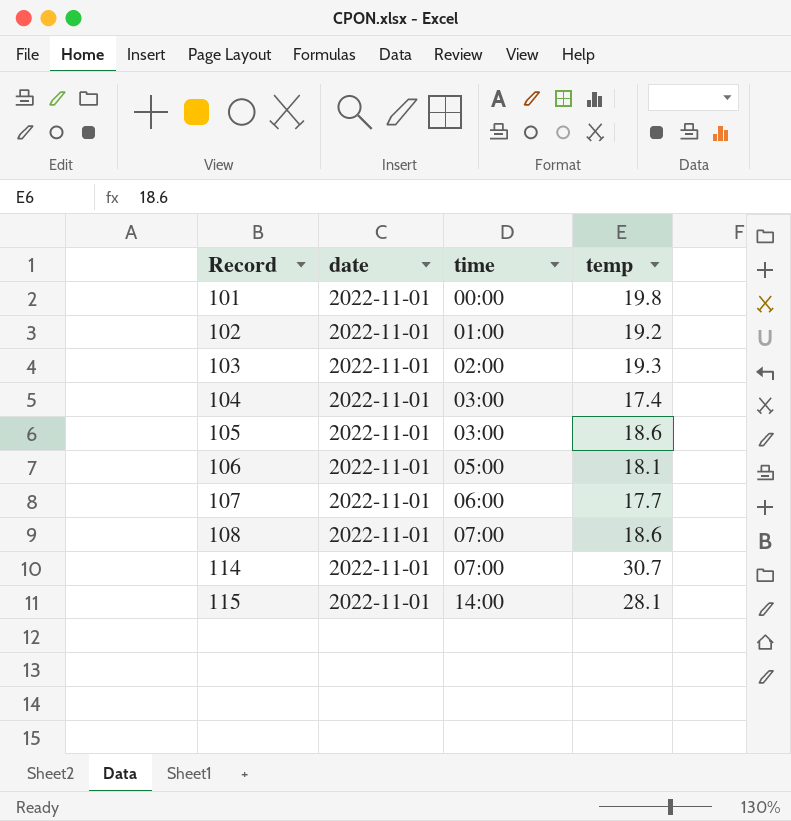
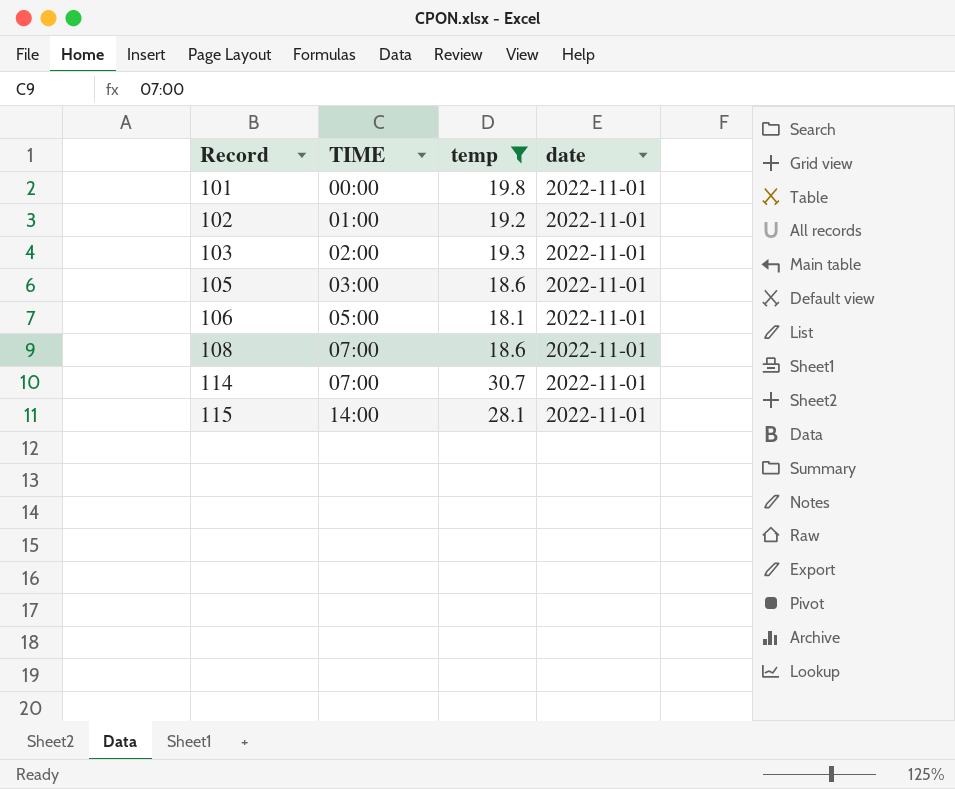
filter: none -> temp >= 18.1
column name: time -> TIME
column date | position: 2 -> 4

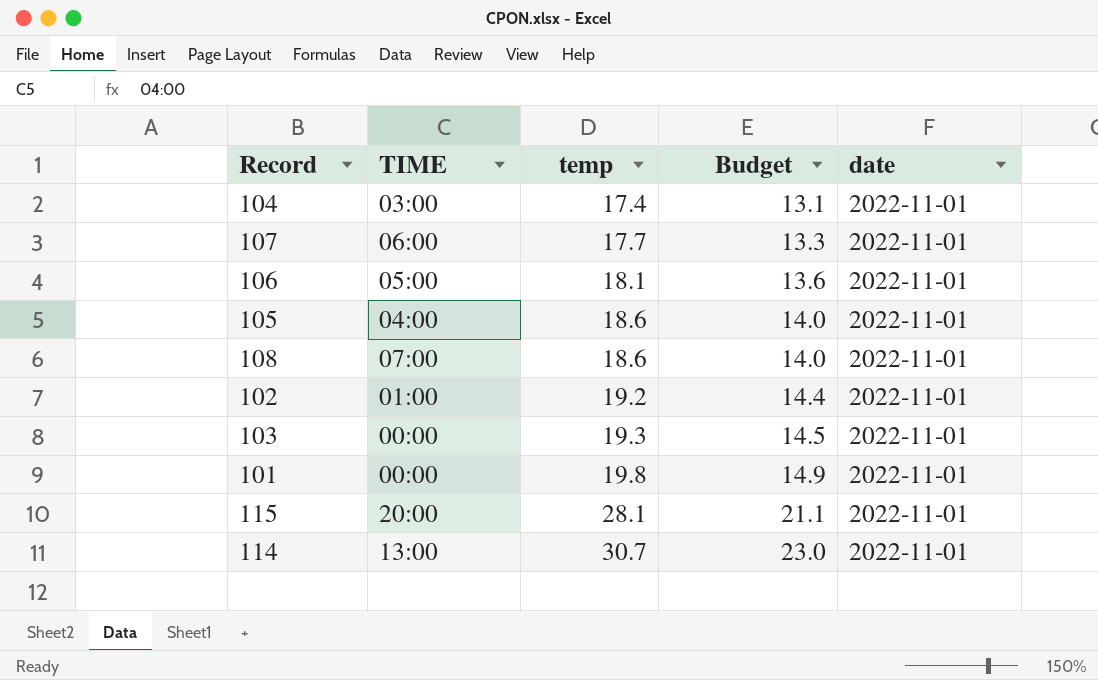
filter: temp >= 18.1 -> none
row order: Record ascending -> temp ascending
column Budget | formula: none -> [temp] * 0.75
105 | TIME: 03:00 -> 04:00
103 | TIME: 02:00 -> 00:00
115 | TIME: 14:00 -> 20:00
114 | TIME: 07:00 -> 13:00

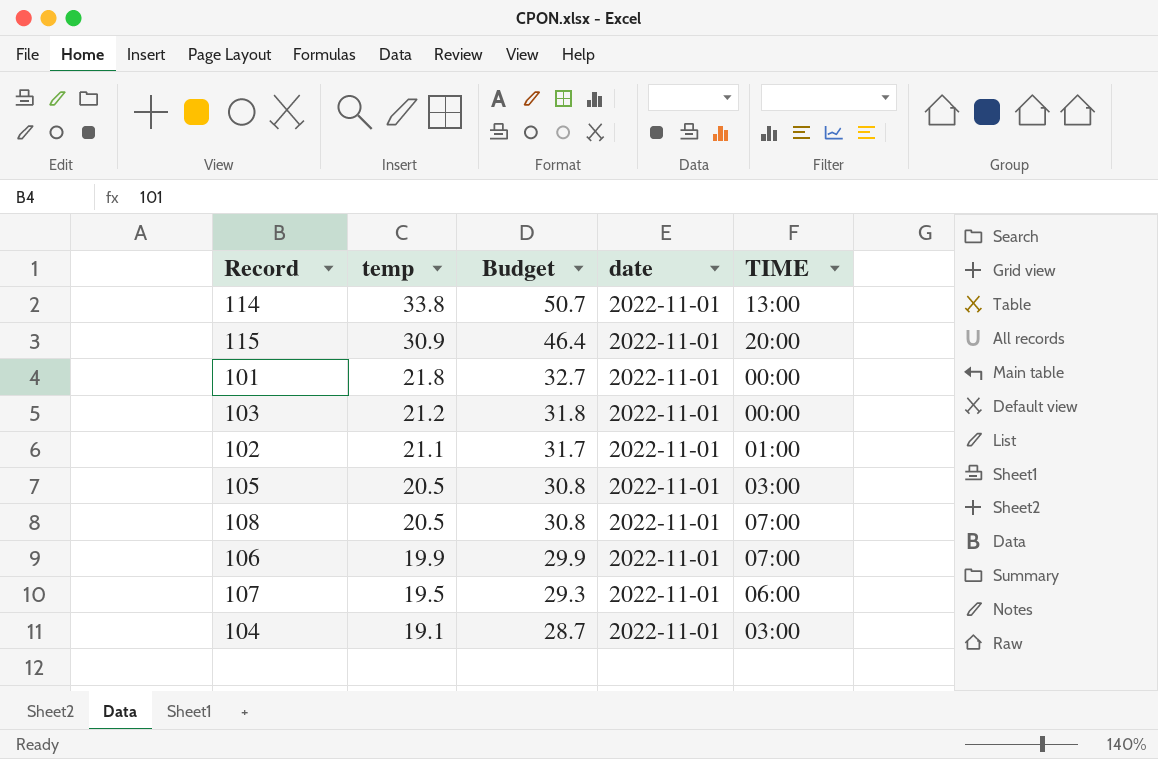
row order: temp ascending -> temp descending
column Budget | formula: [temp] * 0.75 -> [temp] * 1.5
column TIME | position: 2 -> 5
114 | temp: 30.7 -> 33.8
115 | temp: 28.1 -> 30.9
101 | temp: 19.8 -> 21.8
103 | temp: 19.3 -> 21.2
102 | temp: 19.2 -> 21.1
105 | temp: 18.6 -> 20.5
105 | TIME: 04:00 -> 03:00
108 | temp: 18.6 -> 20.5
106 | temp: 18.1 -> 19.9
106 | TIME: 05:00 -> 07:00
107 | temp: 17.7 -> 19.5
104 | temp: 17.4 -> 19.1

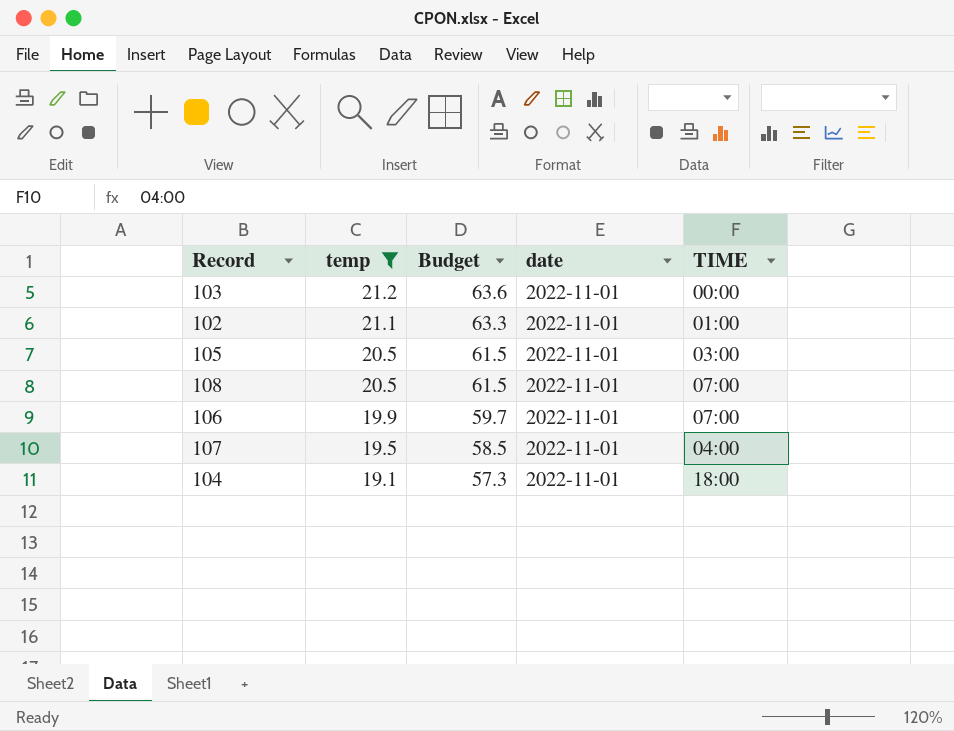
filter: none -> temp <= 21.2
column Budget | formula: [temp] * 1.5 -> [temp] * 3
107 | TIME: 06:00 -> 04:00
104 | TIME: 03:00 -> 18:00

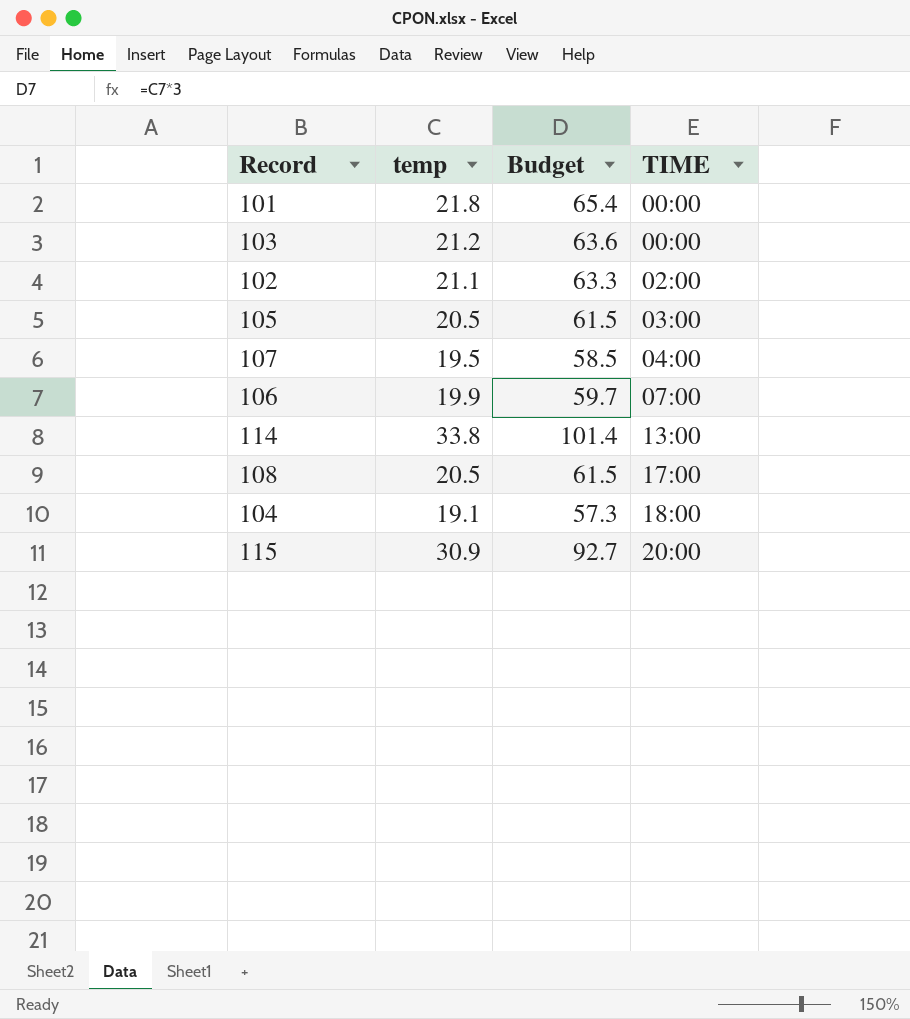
filter: temp <= 21.2 -> none
row order: temp descending -> TIME ascending
column date | position: 4 -> none
102 | TIME: 01:00 -> 02:00
108 | TIME: 07:00 -> 17:00

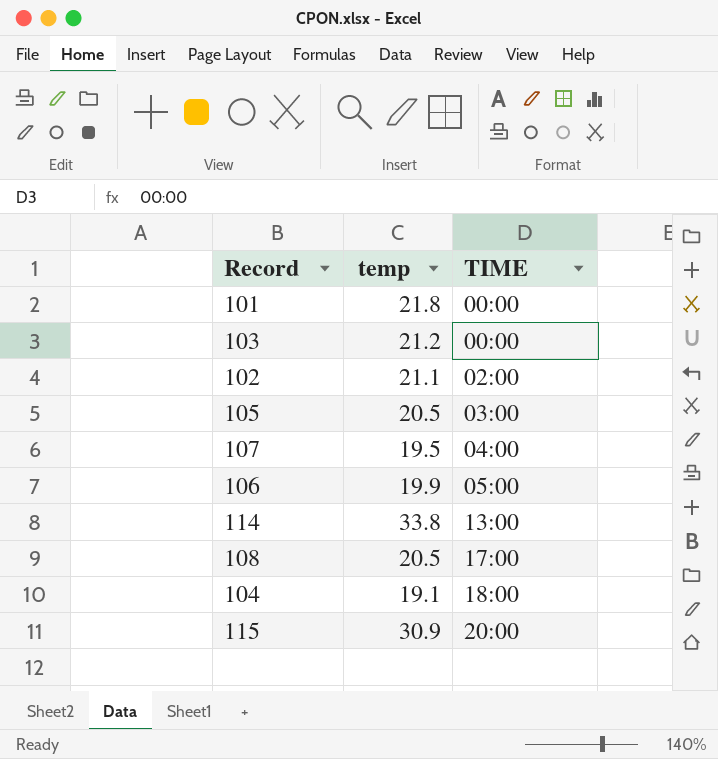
column Budget | formula: [temp] * 3 -> none
106 | TIME: 07:00 -> 05:00

